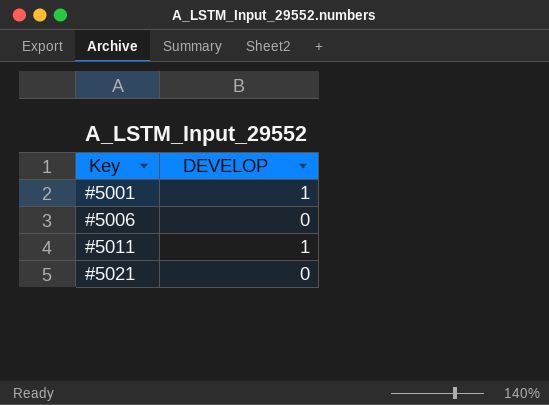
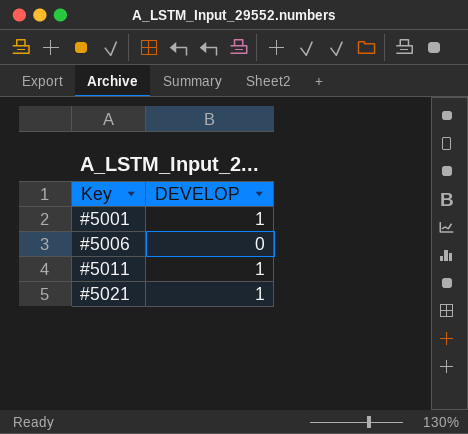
#5021 | DEVELOP: 0 -> 1

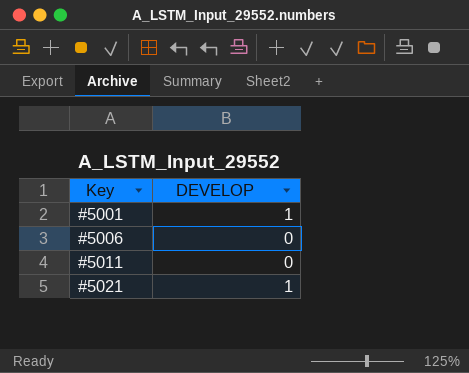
#5011 | DEVELOP: 1 -> 0

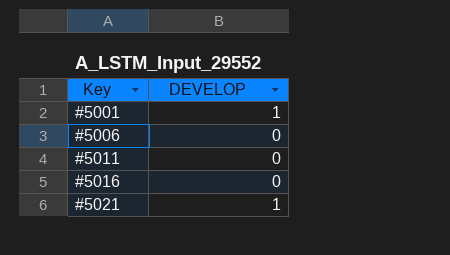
row #5016: none -> 0

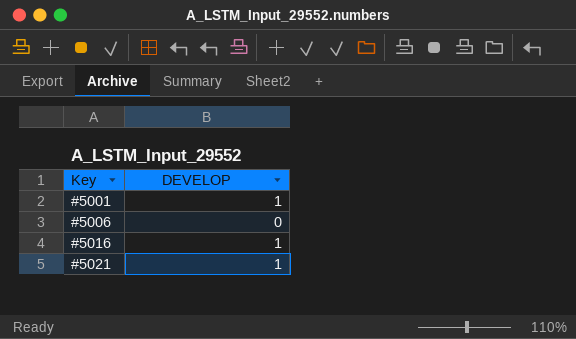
row #5011: 0 -> none
#5016 | DEVELOP: 0 -> 1

